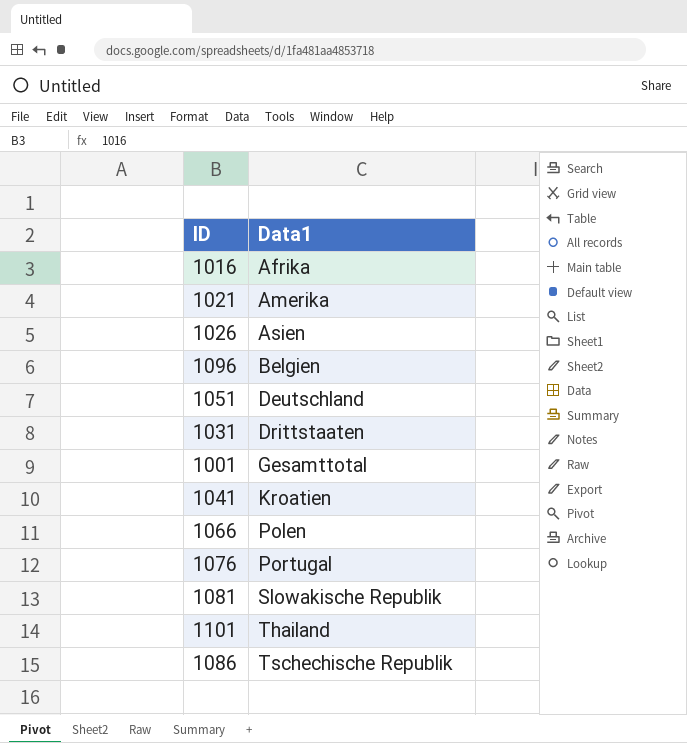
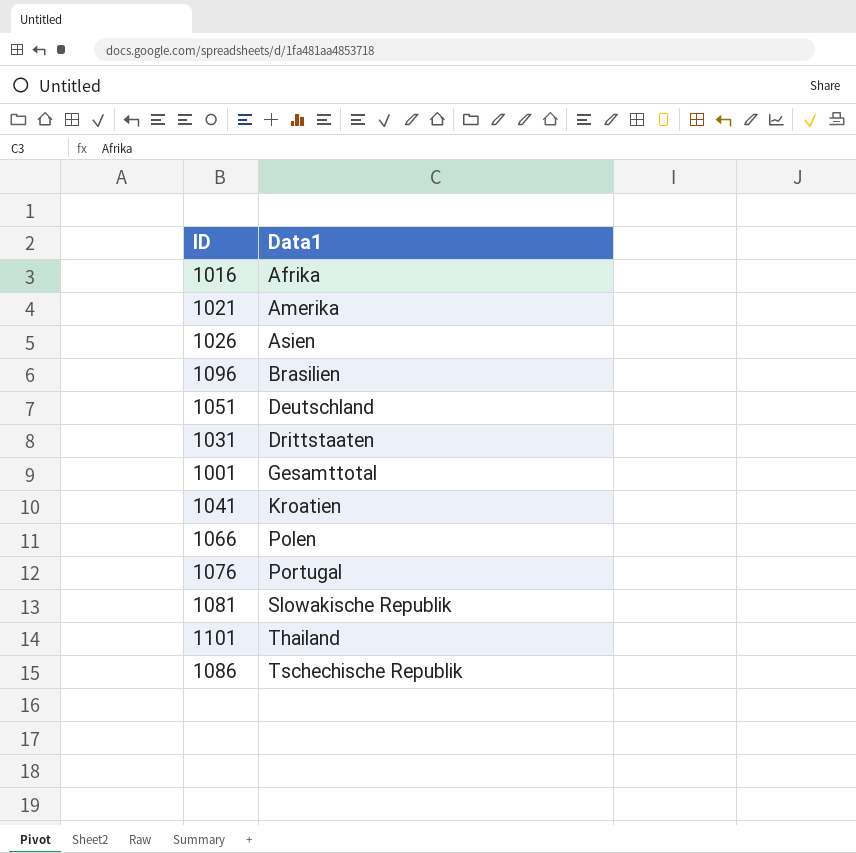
1096 | Data1: Belgien -> Brasilien

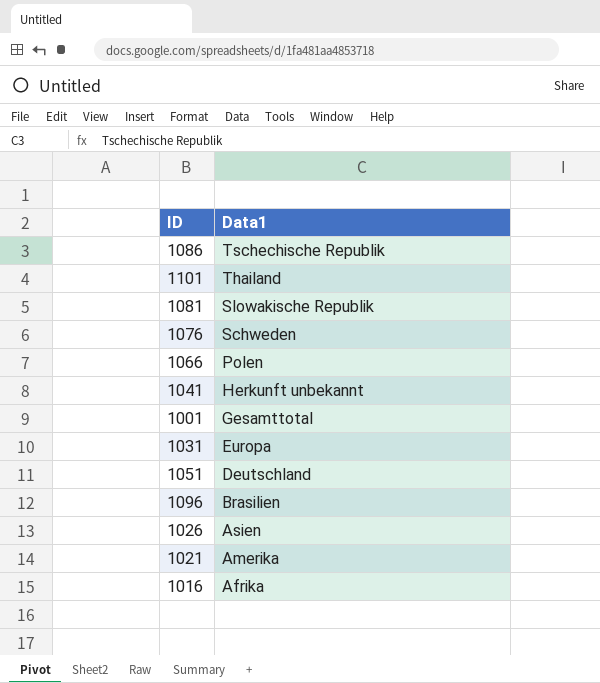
row order: Data1 ascending -> Data1 descending
1076 | Data1: Portugal -> Schweden
1041 | Data1: Kroatien -> Herkunft unbekannt
1031 | Data1: Drittstaaten -> Europa

